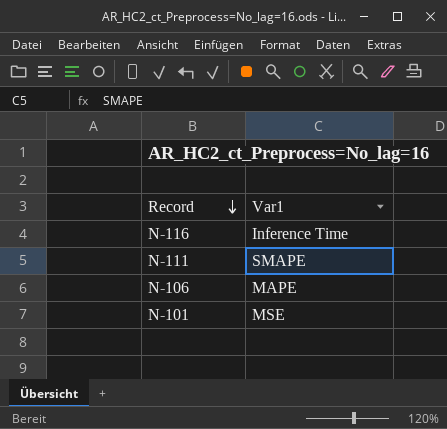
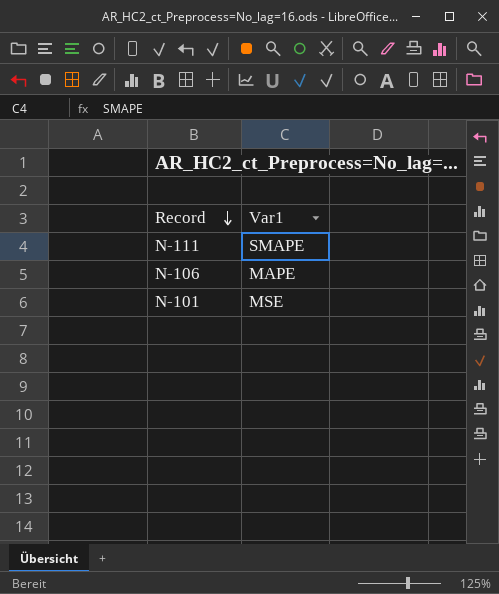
row N-116: Inference Time -> none

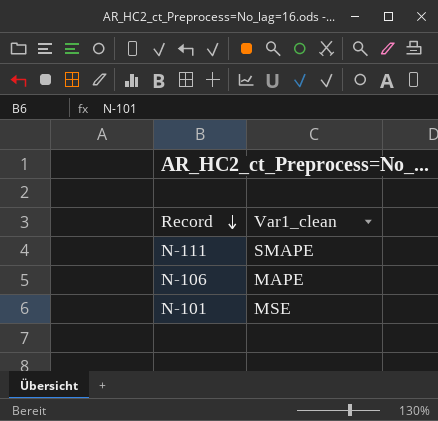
column name: Var1 -> Var1_clean

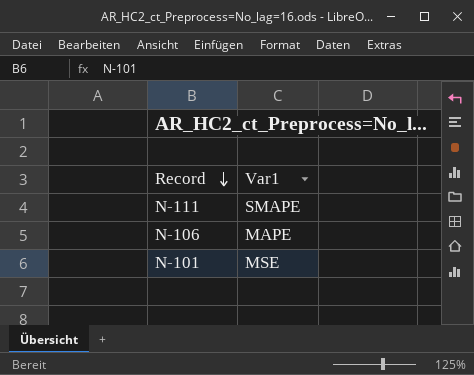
column name: Var1_clean -> Var1

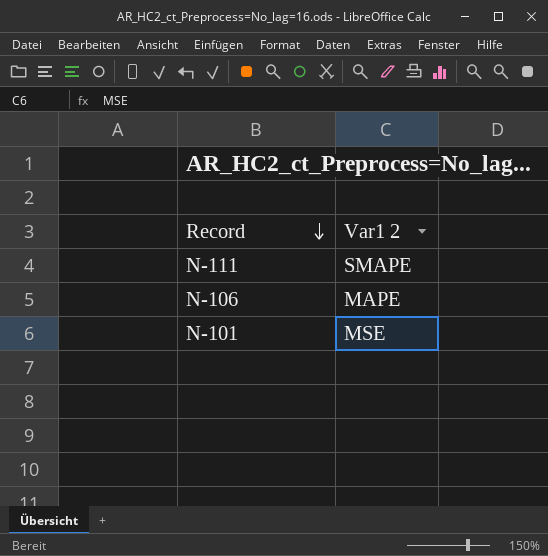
column name: Var1 -> Var1 2

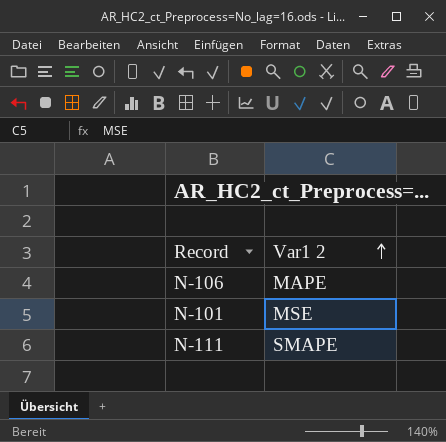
row order: Record descending -> Var1 2 ascending

